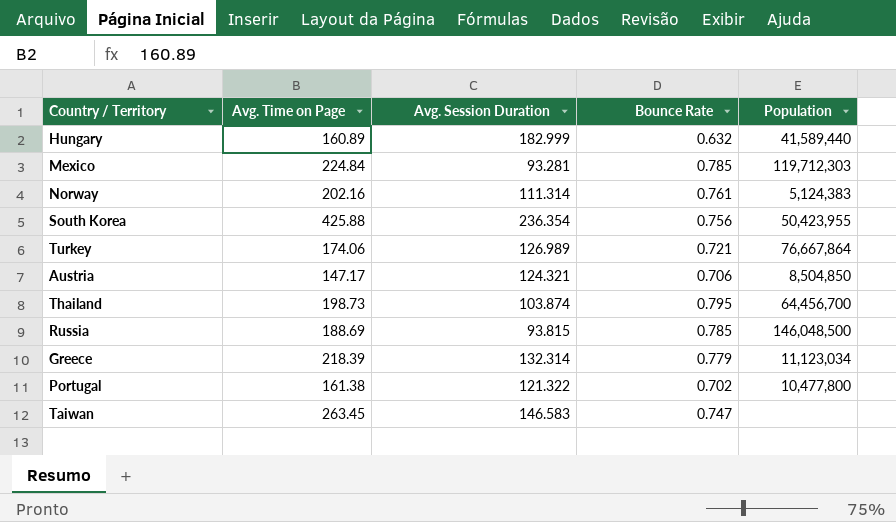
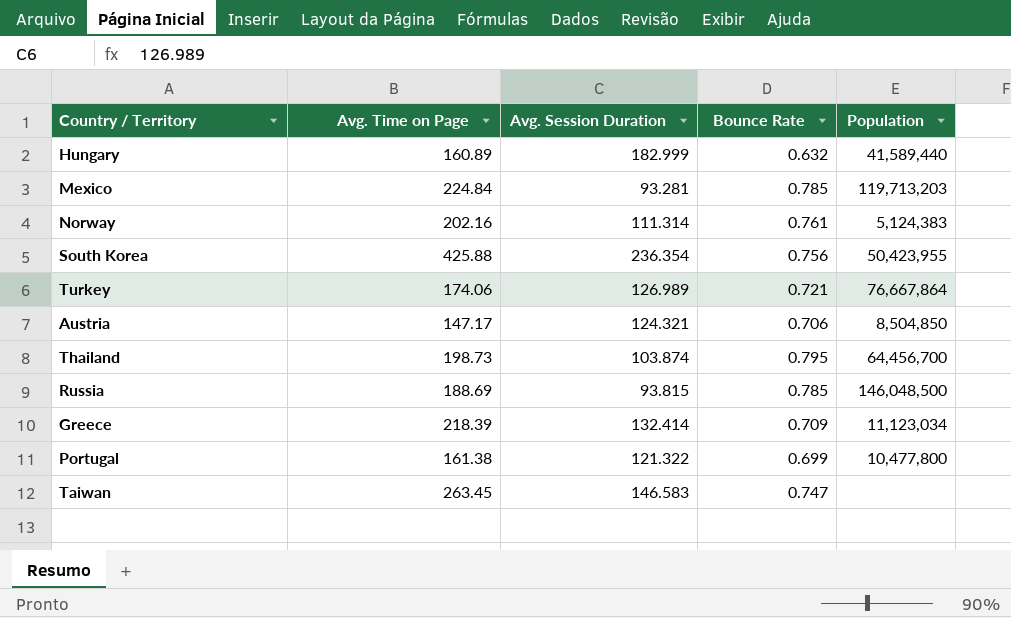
Mexico | Population: 119,712,303 -> 119,713,203
Greece | Avg. Session Duration: 132.314 -> 132.414
Greece | Bounce Rate: 0.779 -> 0.709
Portugal | Bounce Rate: 0.702 -> 0.699

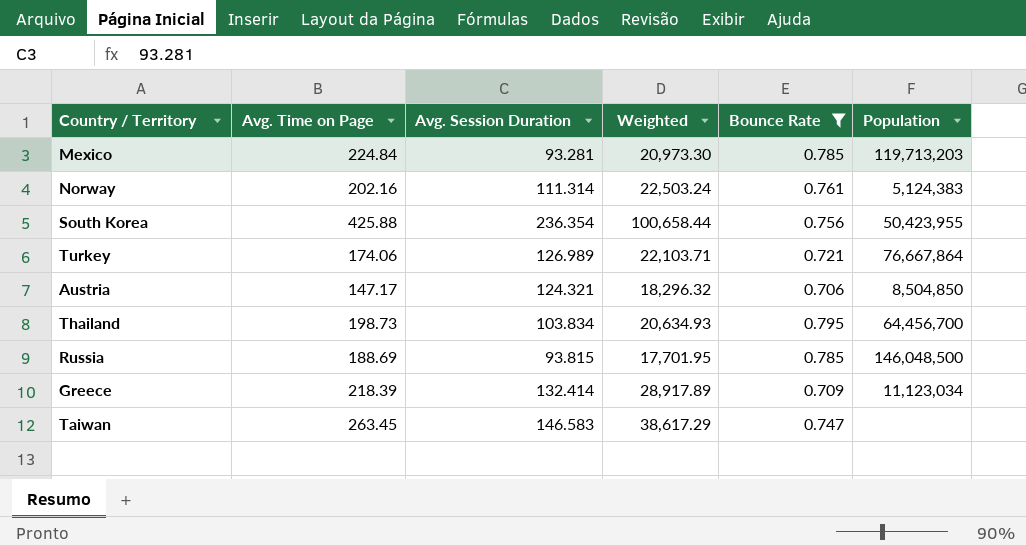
filter: none -> Bounce Rate >= 0.706
column Weighted | formula: none -> [Avg. Time on Page] * [Avg. Session Duration]
Thailand | Avg. Session Duration: 103.874 -> 103.834

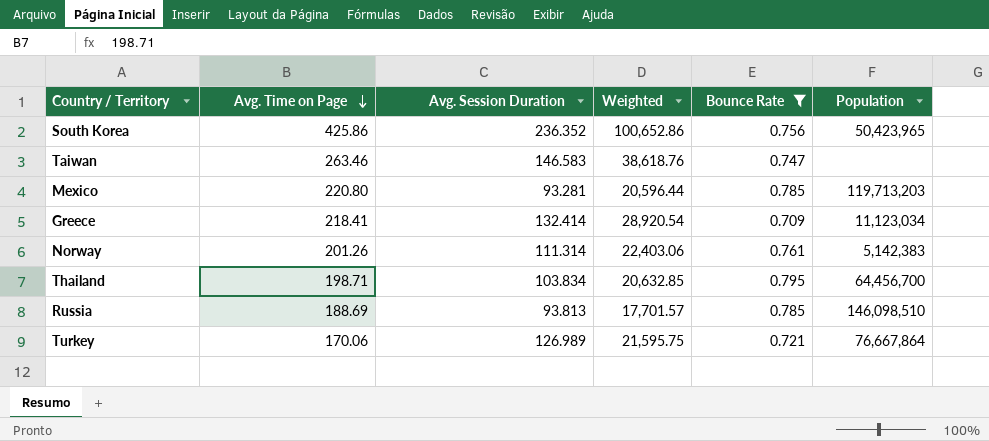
row order: none -> Avg. Time on Page descending
row Austria: 147.17 | 124.321 | 18,296.32 | 0.706 | 8,504,850 -> none
South Korea | Avg. Time on Page: 425.88 -> 425.86
South Korea | Avg. Session Duration: 236.354 -> 236.352
South Korea | Weighted: 100,658.44 -> 100,652.86
South Korea | Population: 50,423,955 -> 50,423,965
Taiwan | Avg. Time on Page: 263.45 -> 263.46
Taiwan | Weighted: 38,617.29 -> 38,618.76
Mexico | Avg. Time on Page: 224.84 -> 220.80
Mexico | Weighted: 20,973.30 -> 20,596.44
Greece | Avg. Time on Page: 218.39 -> 218.41
Greece | Weighted: 28,917.89 -> 28,920.54
Norway | Avg. Time on Page: 202.16 -> 201.26
Norway | Weighted: 22,503.24 -> 22,403.06
Norway | Population: 5,124,383 -> 5,142,383
Thailand | Avg. Time on Page: 198.73 -> 198.71
Thailand | Weighted: 20,634.93 -> 20,632.85
Russia | Avg. Session Duration: 93.815 -> 93.813
Russia | Weighted: 17,701.95 -> 17,701.57
Russia | Population: 146,048,500 -> 146,098,510
Turkey | Avg. Time on Page: 174.06 -> 170.06
Turkey | Weighted: 22,103.71 -> 21,595.75

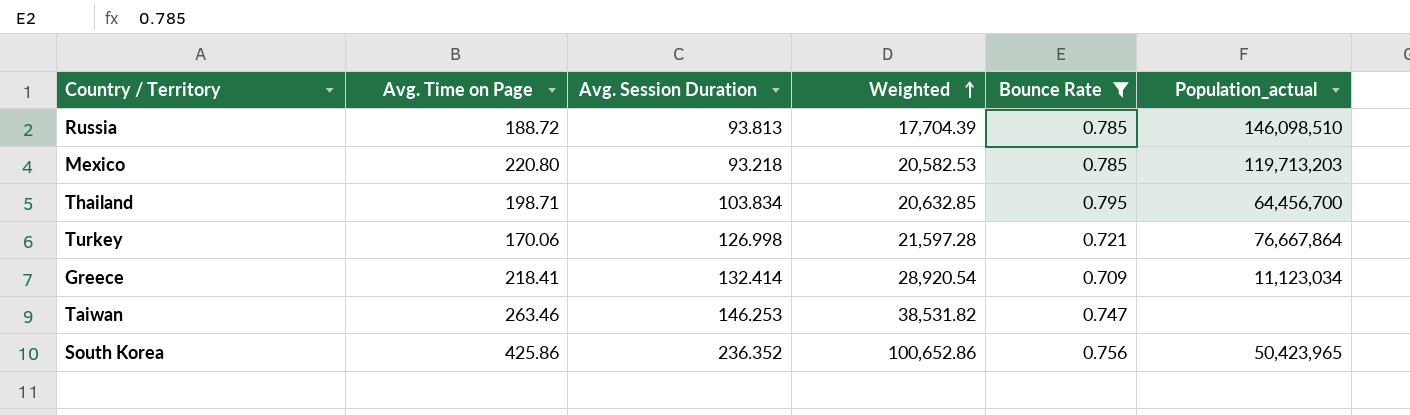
row order: Avg. Time on Page descending -> Weighted ascending
column name: Population -> Population_actual
row Norway: 201.26 | 111.314 | 22,403.06 | 0.761 | 5,142,383 -> none
Russia | Avg. Time on Page: 188.69 -> 188.72
Russia | Weighted: 17,701.57 -> 17,704.39
Mexico | Avg. Session Duration: 93.281 -> 93.218
Mexico | Weighted: 20,596.44 -> 20,582.53
Turkey | Avg. Session Duration: 126.989 -> 126.998
Turkey | Weighted: 21,595.75 -> 21,597.28
Taiwan | Avg. Session Duration: 146.583 -> 146.253
Taiwan | Weighted: 38,618.76 -> 38,531.82

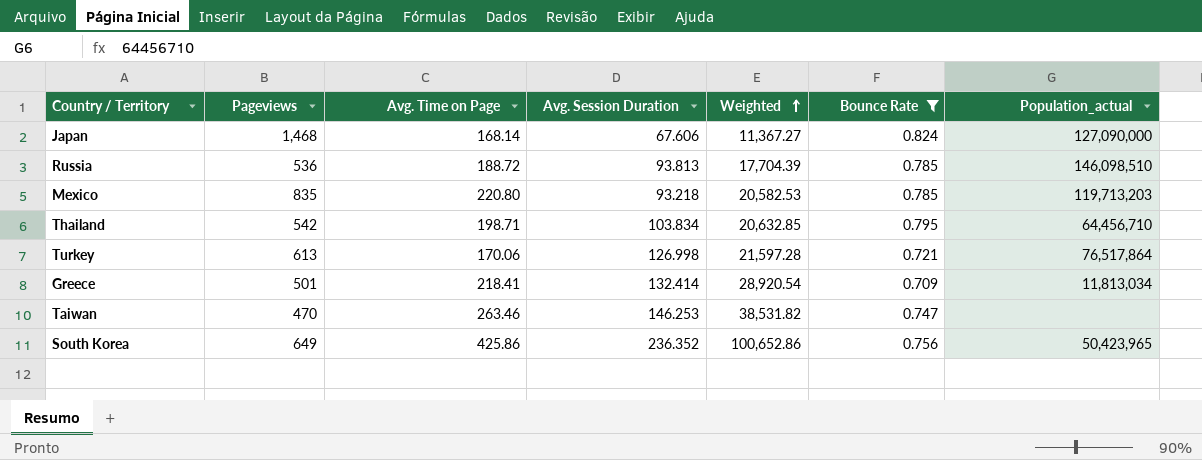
column Pageviews | position: none -> 2
row Japan: none -> 1,468 | 168.14 | 67.606 | 11,367.27 | 0.824 | 127,090,000
Thailand | Population_actual: 64,456,700 -> 64,456,710
Turkey | Population_actual: 76,667,864 -> 76,517,864
Greece | Population_actual: 11,123,034 -> 11,813,034

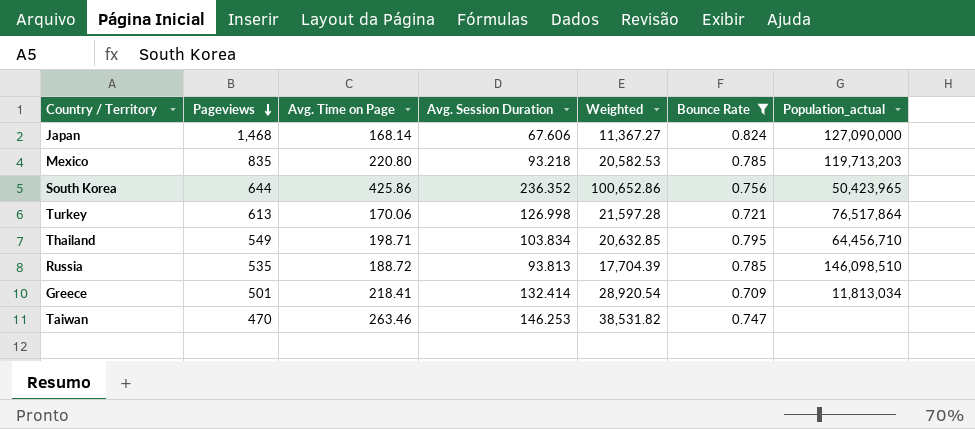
row order: Weighted ascending -> Pageviews descending
South Korea | Pageviews: 649 -> 644
Thailand | Pageviews: 542 -> 549
Russia | Pageviews: 536 -> 535

